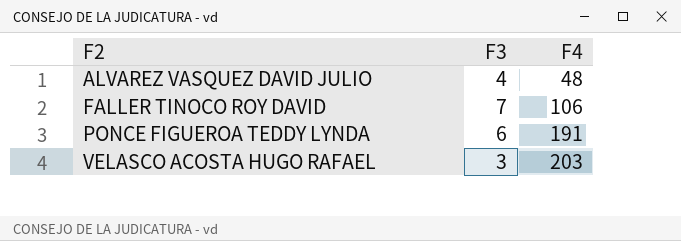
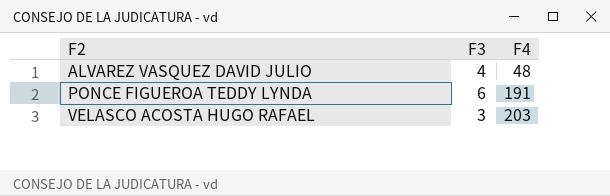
row FALLER TINOCO ROY DAVID: 7 | 106 -> none

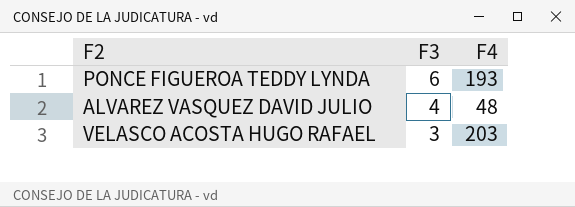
row order: F2 ascending -> F3 descending
PONCE FIGUEROA TEDDY LYNDA | F4: 191 -> 193

